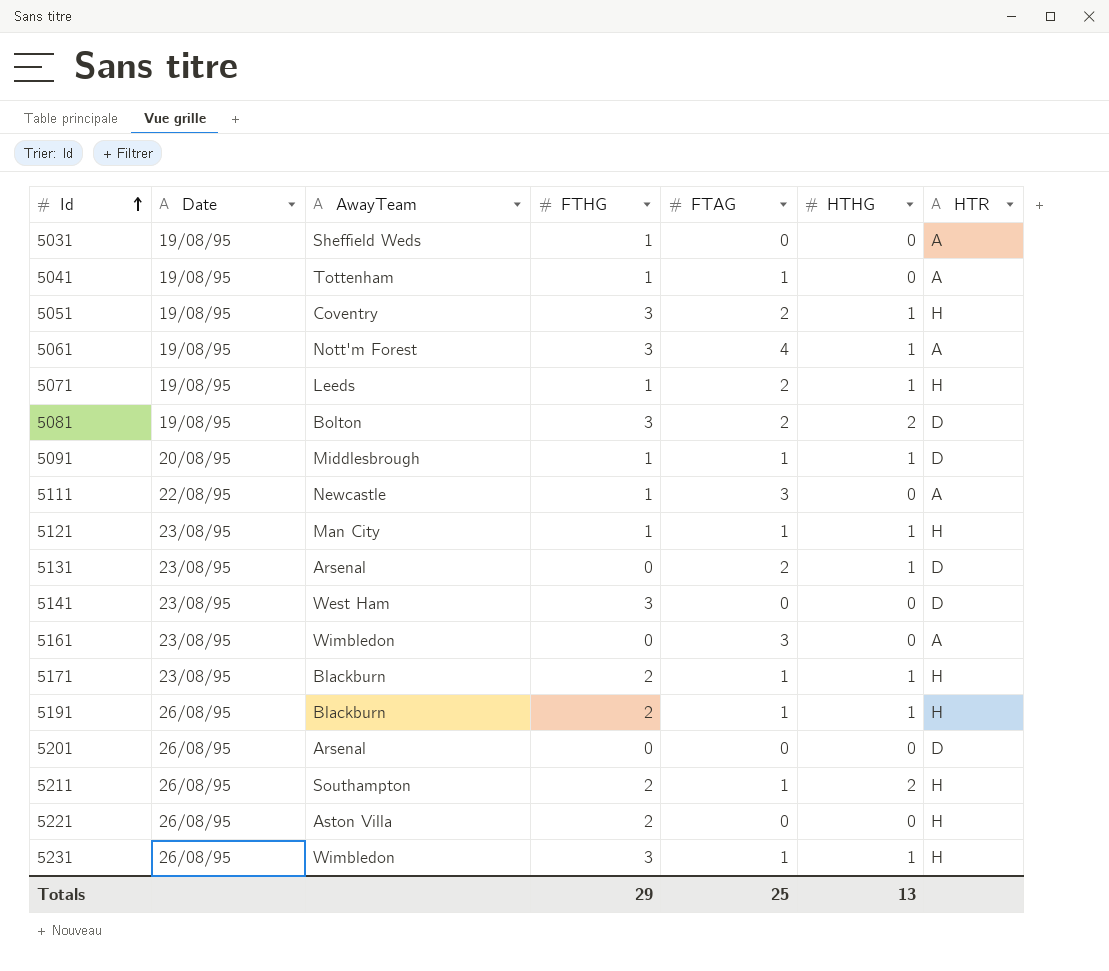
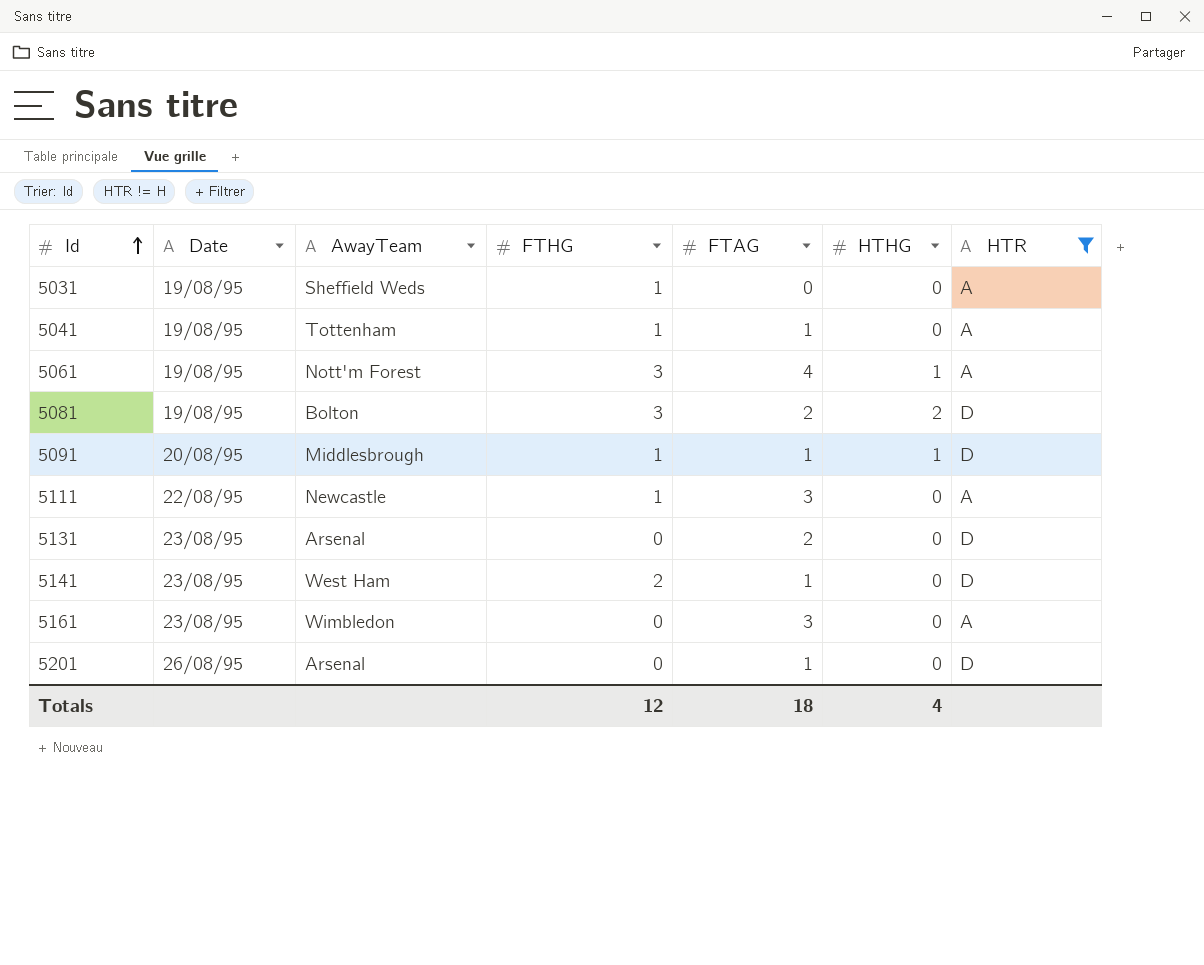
filter: none -> HTR != H
5131 | HTHG: 1 -> 0
5141 | FTHG: 3 -> 2
5141 | FTAG: 0 -> 1
5201 | FTAG: 0 -> 1
Totals | FTHG: 29 -> 12
Totals | FTAG: 25 -> 18
Totals | HTHG: 13 -> 4

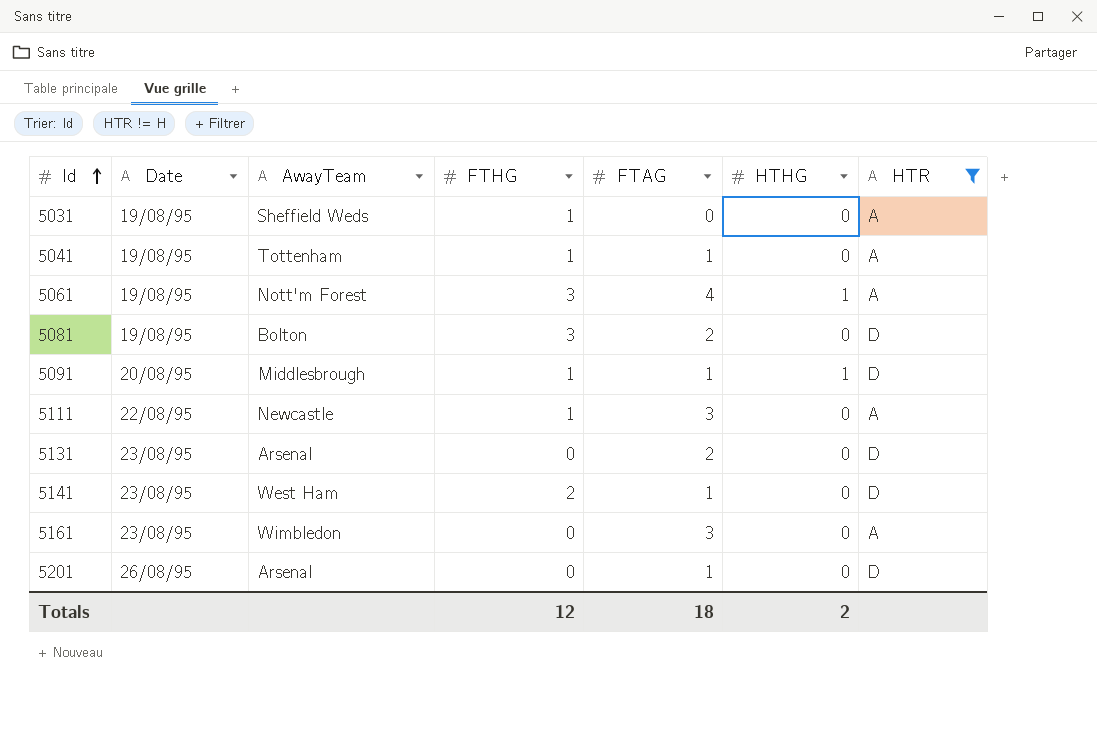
5081 | HTHG: 2 -> 0
Totals | HTHG: 4 -> 2

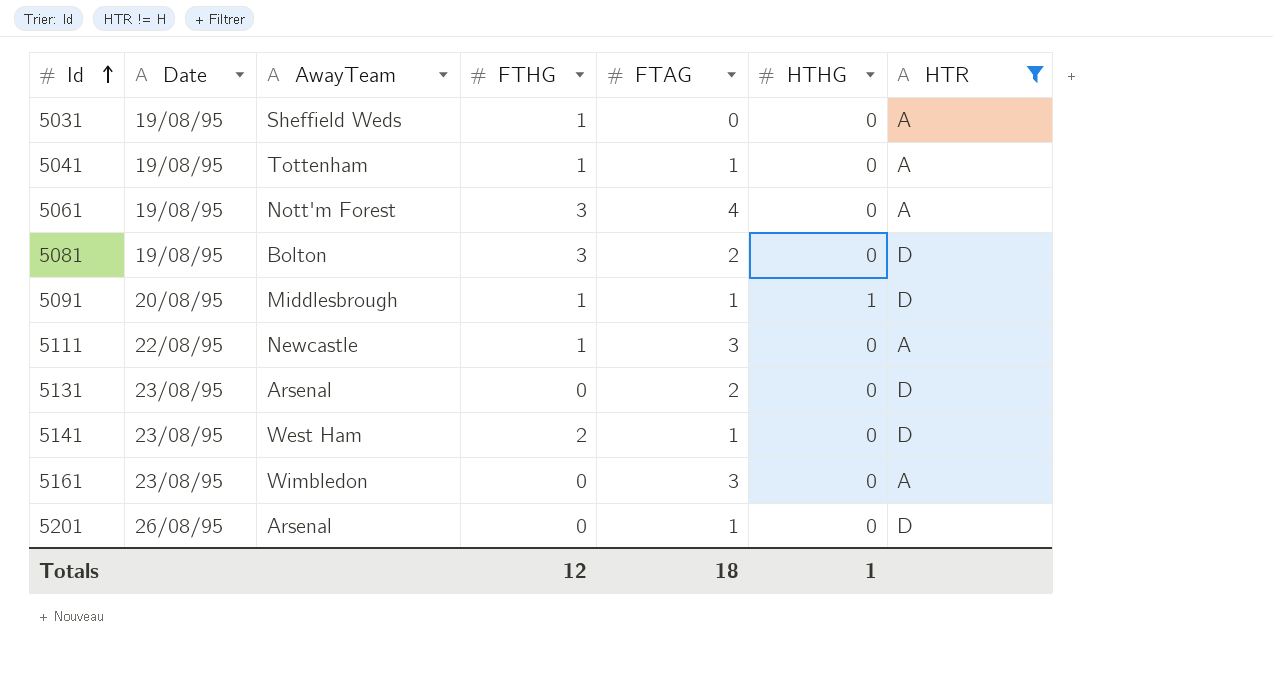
5061 | HTHG: 1 -> 0
Totals | HTHG: 2 -> 1

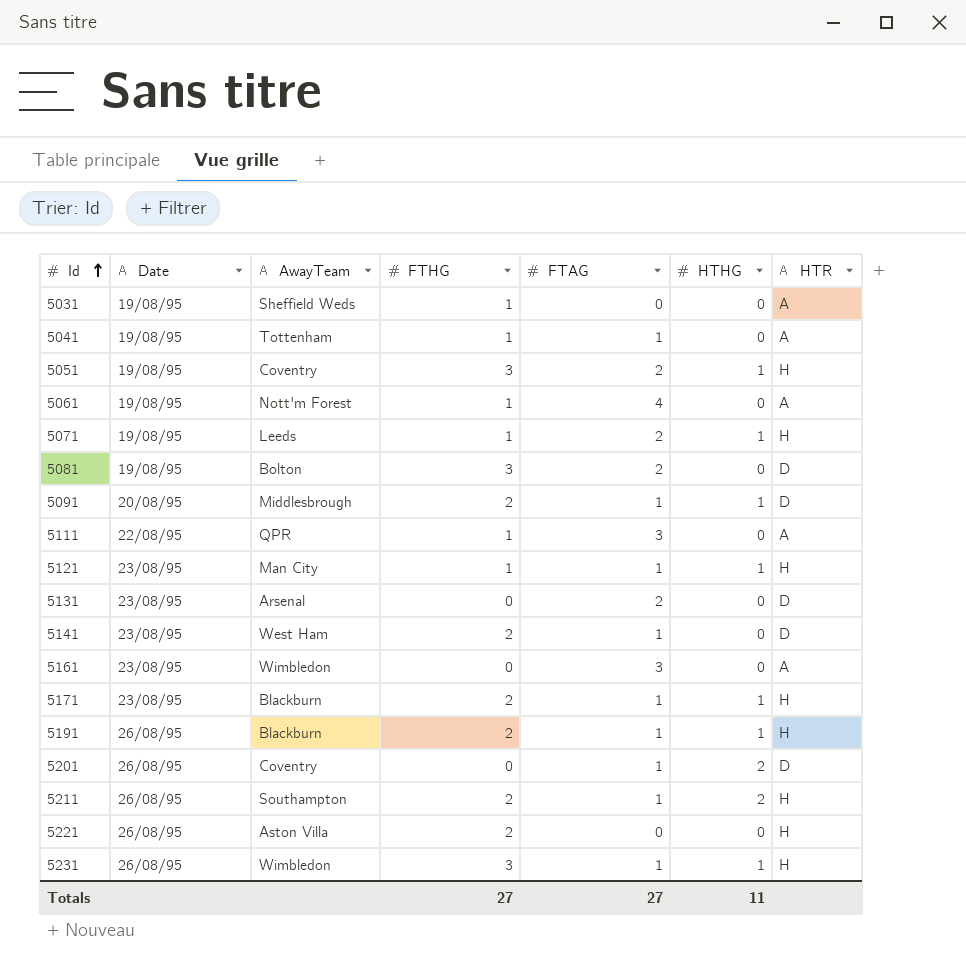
filter: HTR != H -> none
5061 | FTHG: 3 -> 1
5091 | FTHG: 1 -> 2
5111 | AwayTeam: Newcastle -> QPR
5201 | AwayTeam: Arsenal -> Coventry
5201 | HTHG: 0 -> 2
Totals | FTHG: 12 -> 27
Totals | FTAG: 18 -> 27
Totals | HTHG: 1 -> 11

